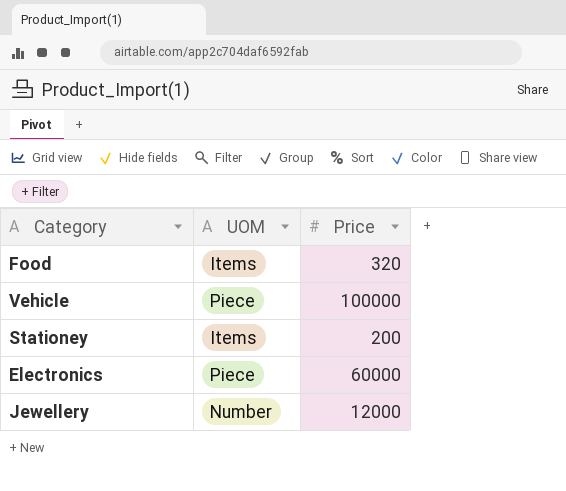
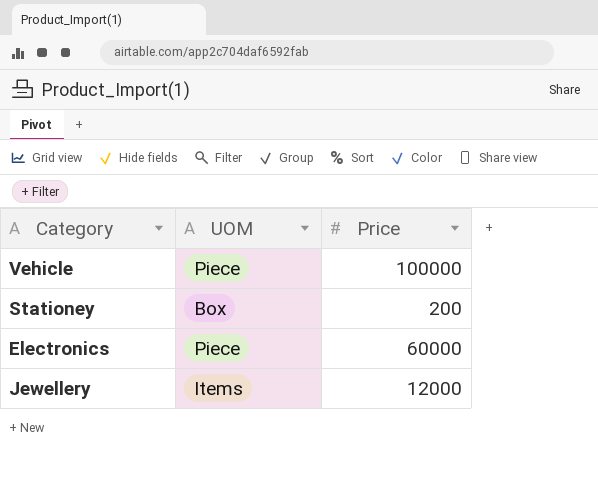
row Food: Items | 320 -> none
Stationey | UOM: Items -> Box
Jewellery | UOM: Number -> Items

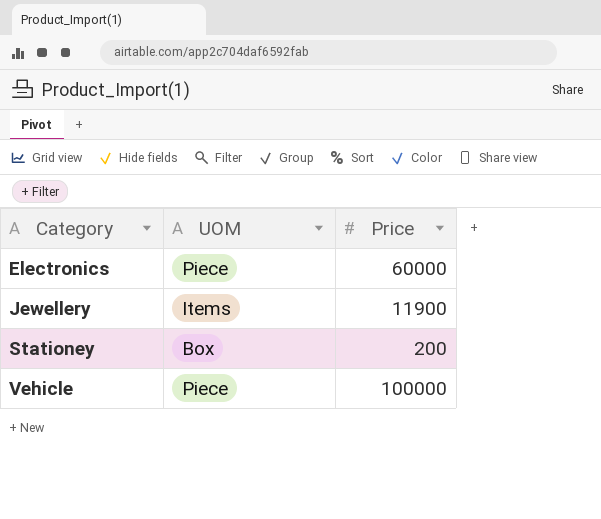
row order: none -> Category ascending
Jewellery | Price: 12000 -> 11900

